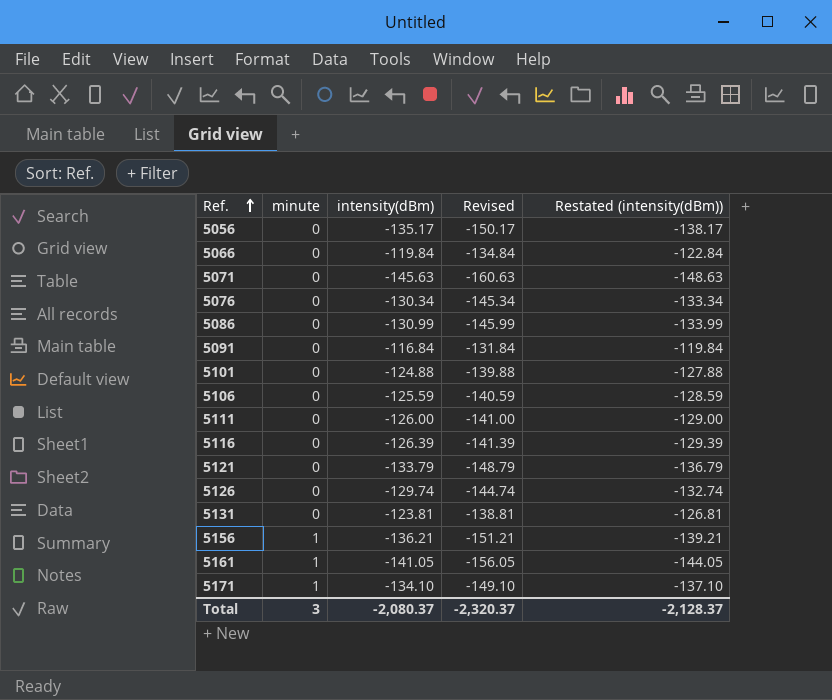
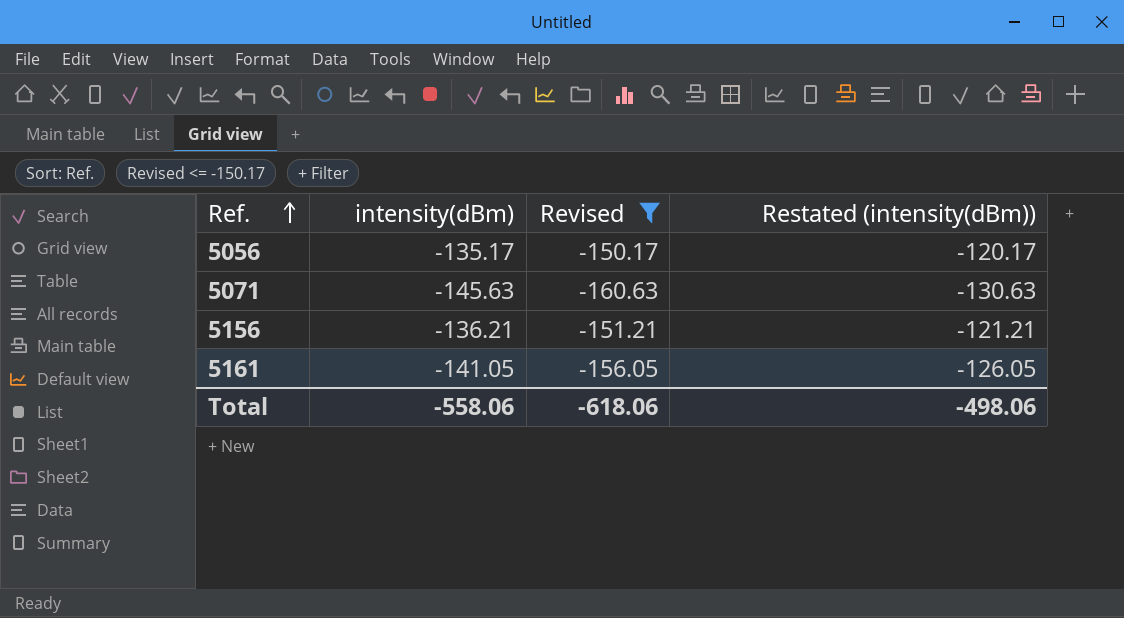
filter: none -> Revised <= -150.17
column minute | position: 2 -> none
column Restated (intensity(dBm)) | formula: [intensity(dBm)] - 3 -> [intensity(dBm)] + 15
Total | intensity(dBm): -2,080.37 -> -558.06
Total | Revised: -2,320.37 -> -618.06
Total | Restated (intensity(dBm)): -2,128.37 -> -498.06

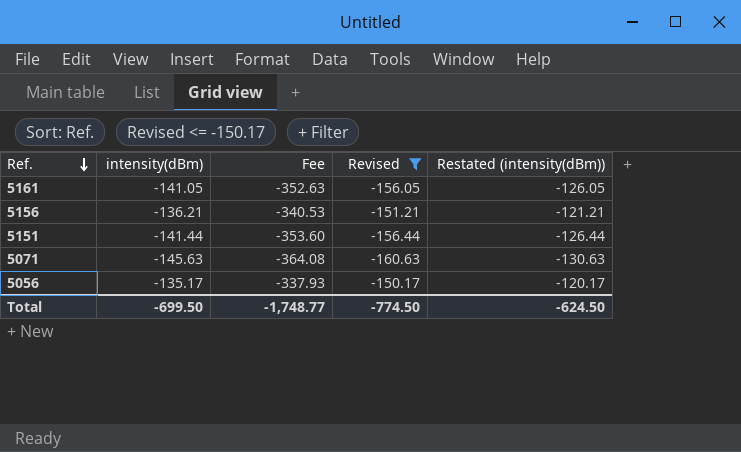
row order: Ref. ascending -> Ref. descending
column Fee | formula: none -> [intensity(dBm)] * 2.5
row 5151: none -> -141.44 | -353.60 | -156.44 | -126.44
Total | intensity(dBm): -558.06 -> -699.50
Total | Revised: -618.06 -> -774.50
Total | Restated (intensity(dBm)): -498.06 -> -624.50

